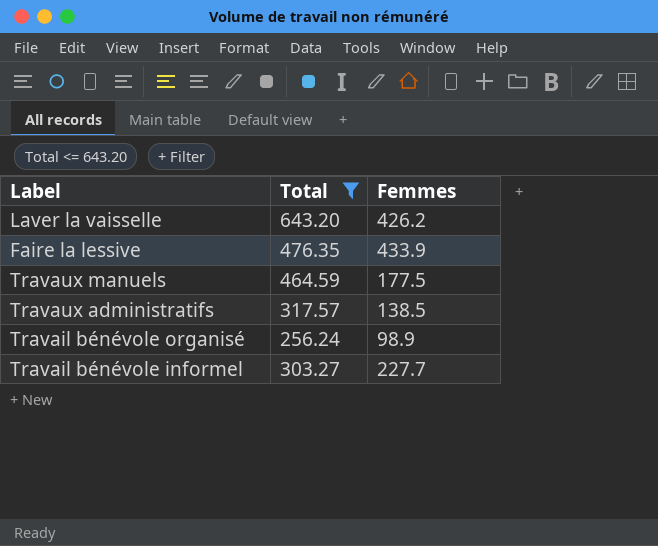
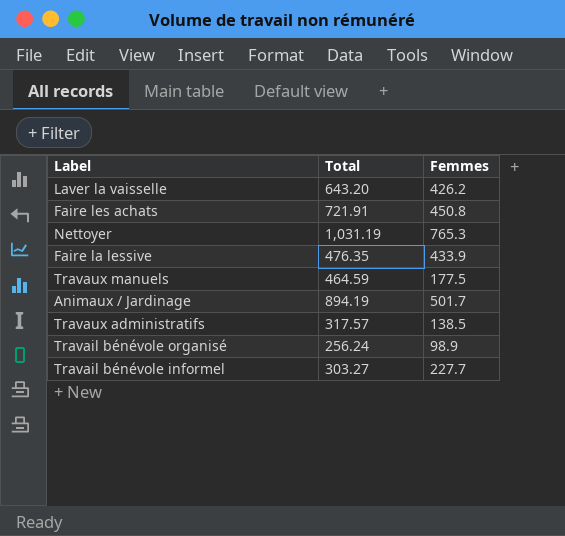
filter: Total <= 643.20 -> none

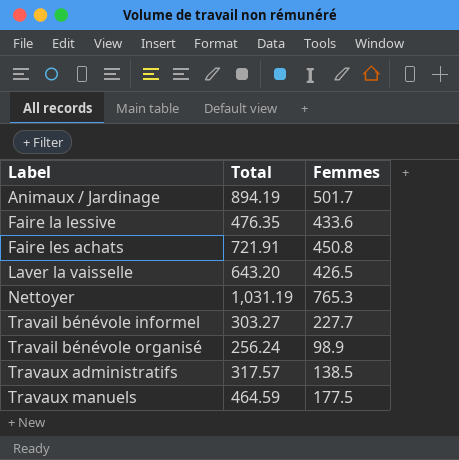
row order: none -> Label ascending
Faire la lessive | Femmes: 433.9 -> 433.6
Laver la vaisselle | Femmes: 426.2 -> 426.5

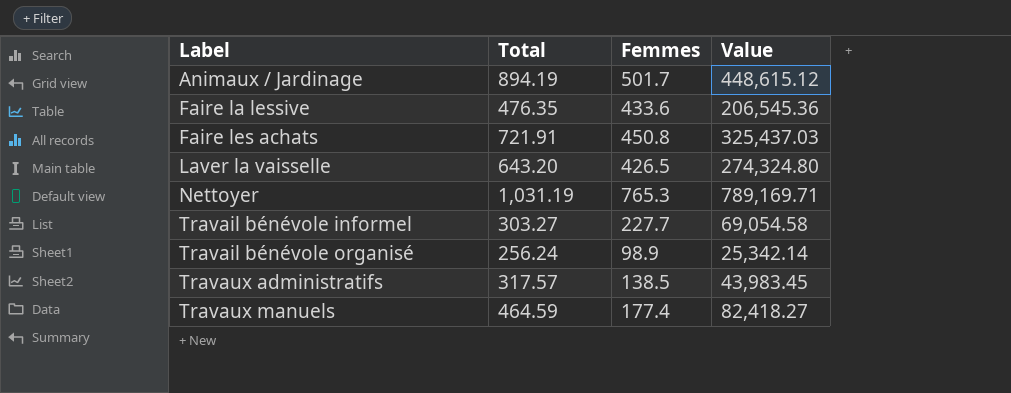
column Value | formula: none -> [Total] * [Femmes]
Travaux manuels | Femmes: 177.5 -> 177.4

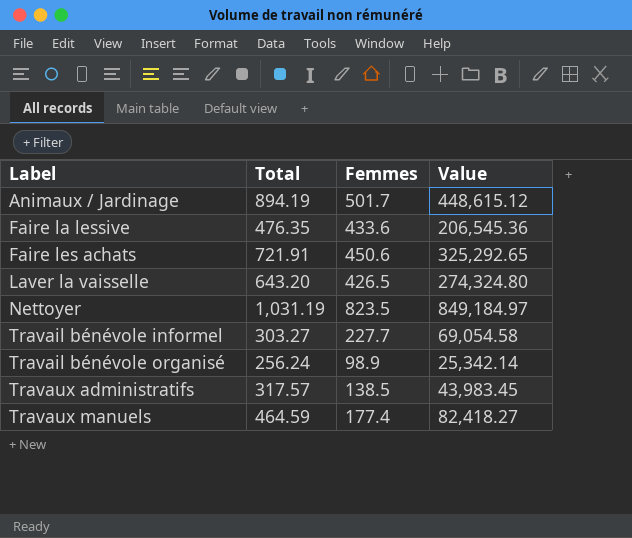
Faire les achats | Femmes: 450.8 -> 450.6
Faire les achats | Value: 325,437.03 -> 325,292.65
Nettoyer | Femmes: 765.3 -> 823.5
Nettoyer | Value: 789,169.71 -> 849,184.97

